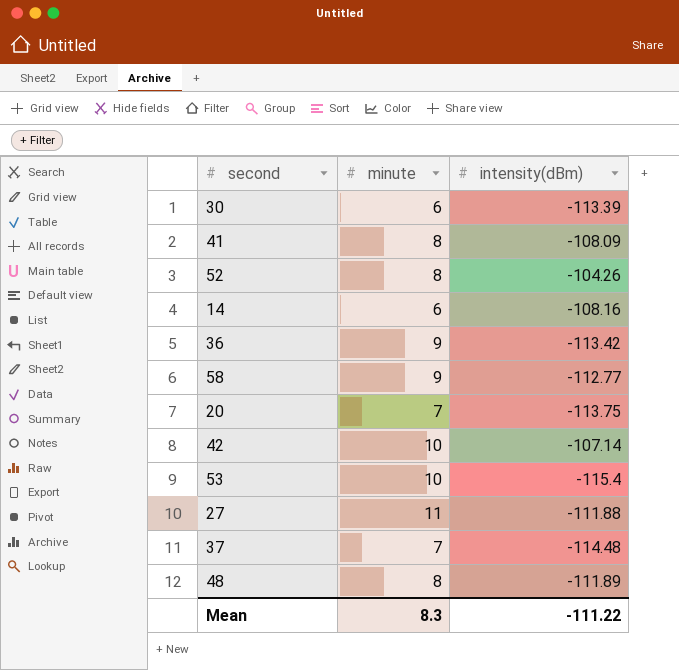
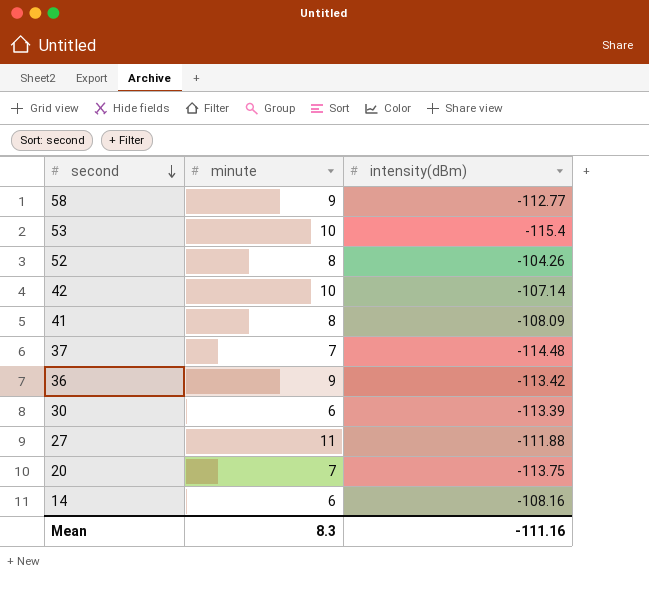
row order: none -> second descending
row 48: 8 | -111.89 -> none
Mean | intensity(dBm): -111.22 -> -111.16

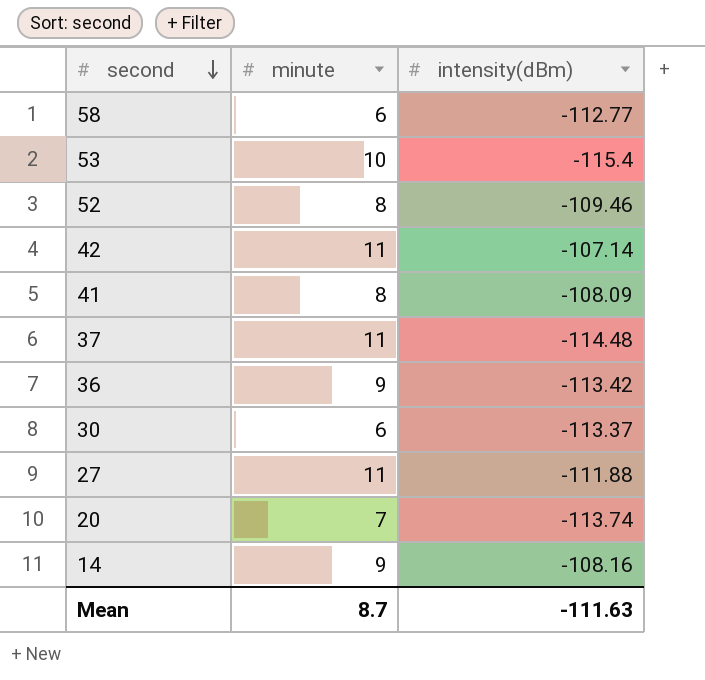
58 | minute: 9 -> 6
52 | intensity(dBm): -104.26 -> -109.46
42 | minute: 10 -> 11
37 | minute: 7 -> 11
30 | intensity(dBm): -113.39 -> -113.37
20 | intensity(dBm): -113.75 -> -113.74
14 | minute: 6 -> 9
Mean | minute: 8.3 -> 8.7
Mean | intensity(dBm): -111.16 -> -111.63

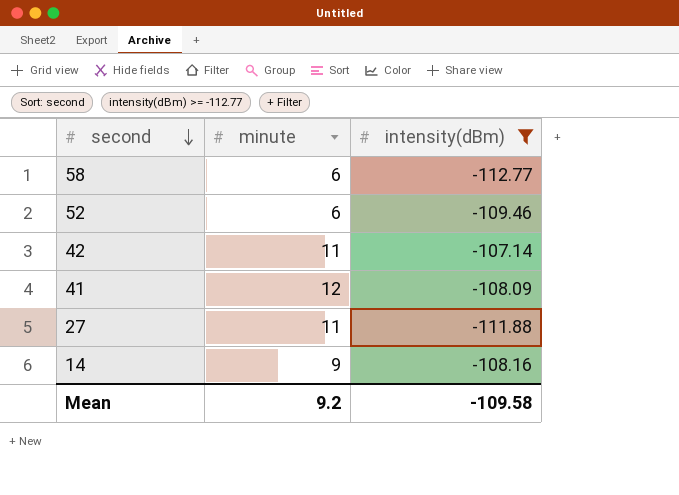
filter: none -> intensity(dBm) >= -112.77
52 | minute: 8 -> 6
41 | minute: 8 -> 12
Mean | minute: 8.7 -> 9.2
Mean | intensity(dBm): -111.63 -> -109.58

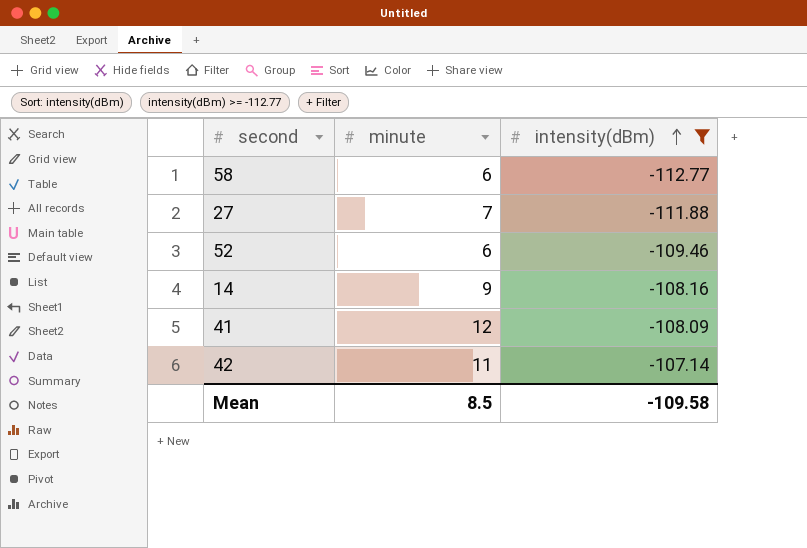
row order: second descending -> intensity(dBm) ascending
27 | minute: 11 -> 7
Mean | minute: 9.2 -> 8.5

